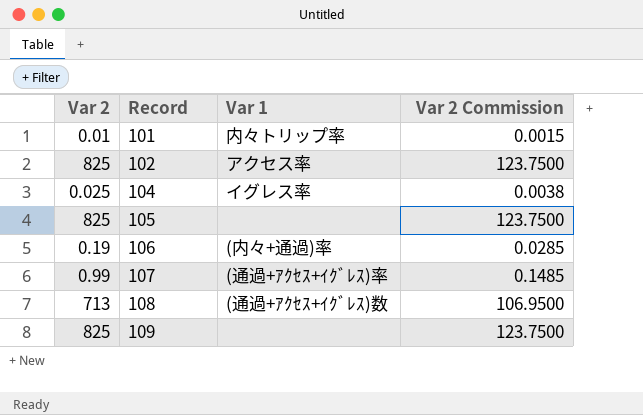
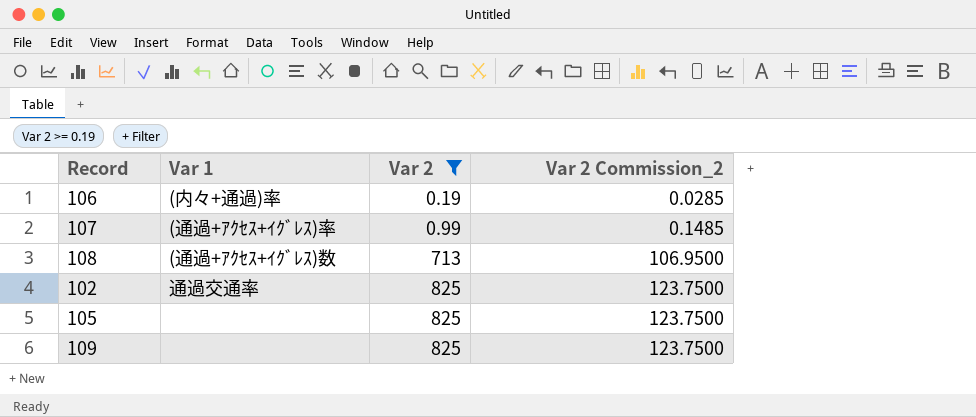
filter: none -> Var 2 >= 0.19
row order: Record ascending -> Var 2 ascending
column Var 2 | position: 1 -> 3
column name: Var 2 Commission -> Var 2 Commission_2
102 | Var 1: アクセス率 -> 通過交通率

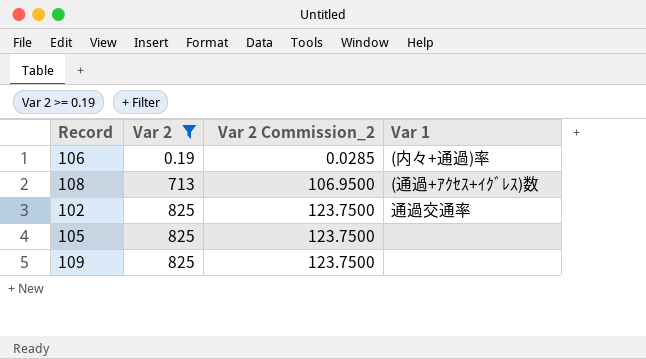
column Var 1 | position: 2 -> 4
row 107: (通過+ｱｸｾｽ+ｲｸﾞﾚｽ)率 | 0.99 | 0.1485 -> none

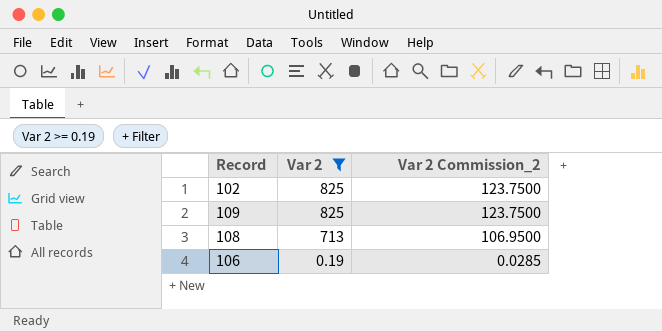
row order: Var 2 ascending -> Var 2 descending
column Var 1 | position: 4 -> none
row 105: 825 | 123.7500 | none -> none

